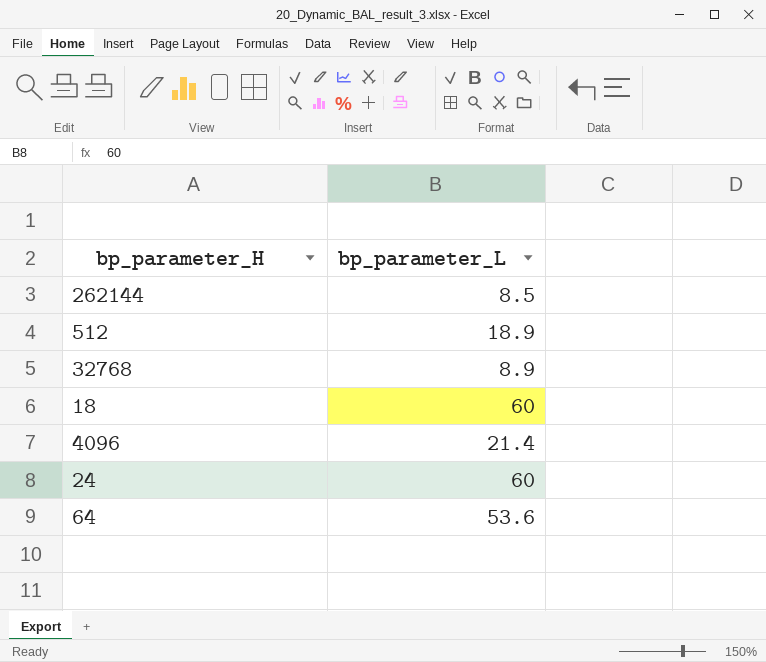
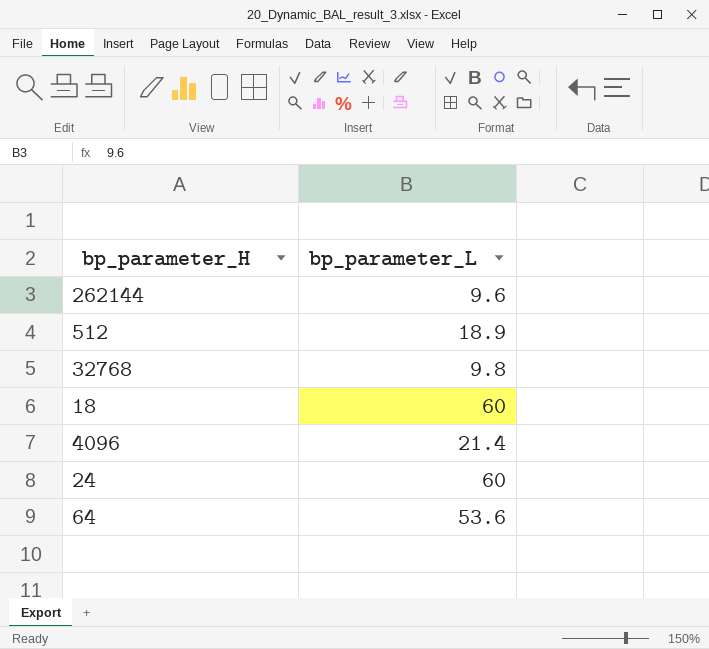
262144 | bp_parameter_L: 8.5 -> 9.6
32768 | bp_parameter_L: 8.9 -> 9.8

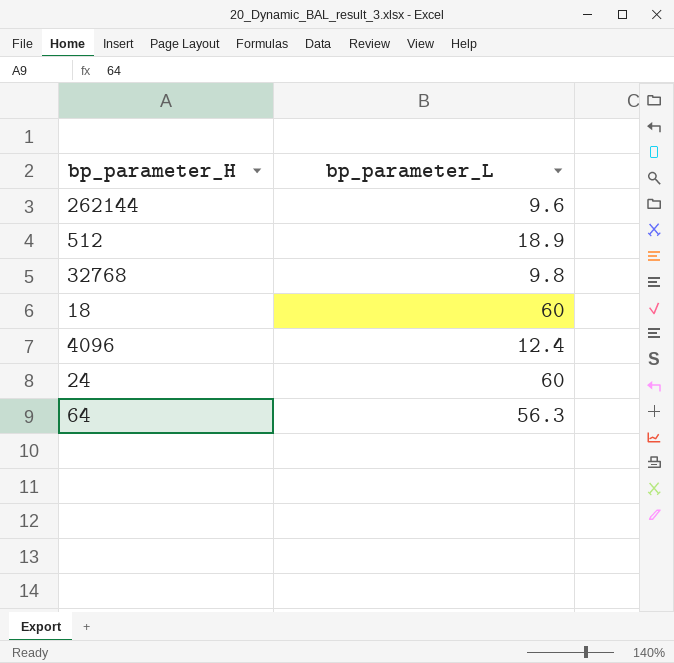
4096 | bp_parameter_L: 21.4 -> 12.4
64 | bp_parameter_L: 53.6 -> 56.3

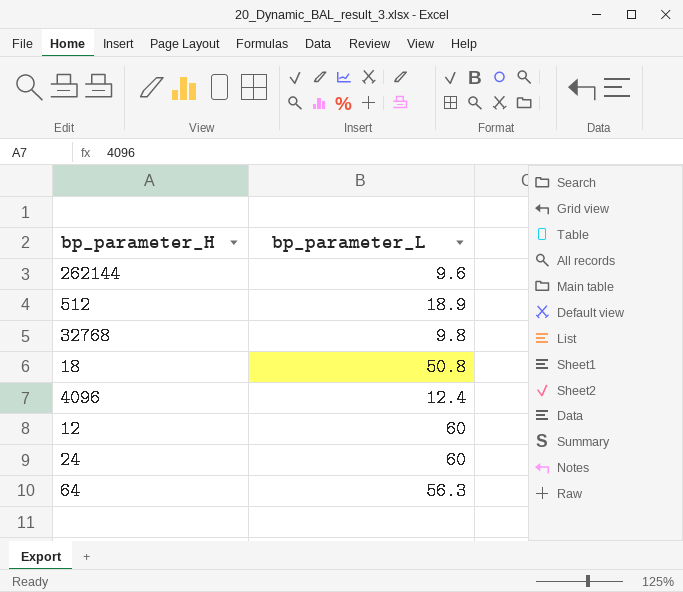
18 | bp_parameter_L: 60 -> 50.8
row 12: none -> 60

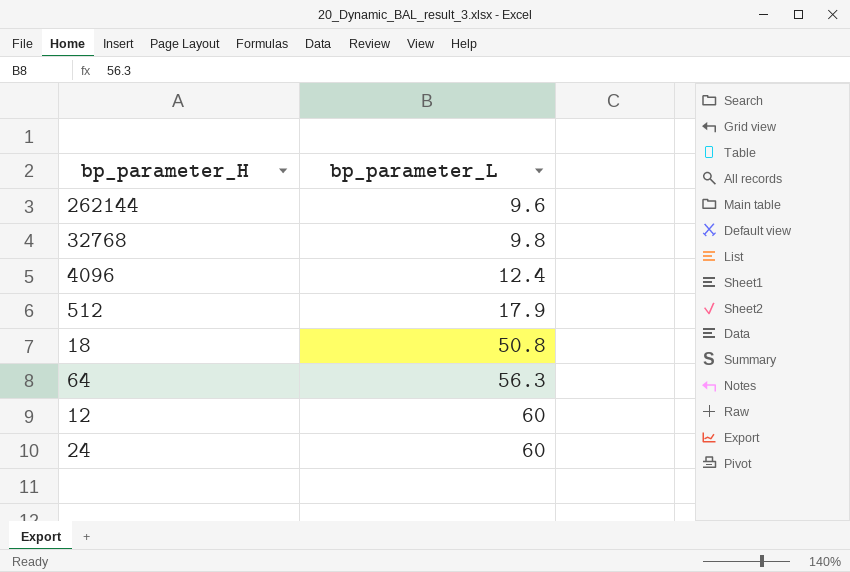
row order: none -> bp_parameter_L ascending
512 | bp_parameter_L: 18.9 -> 17.9

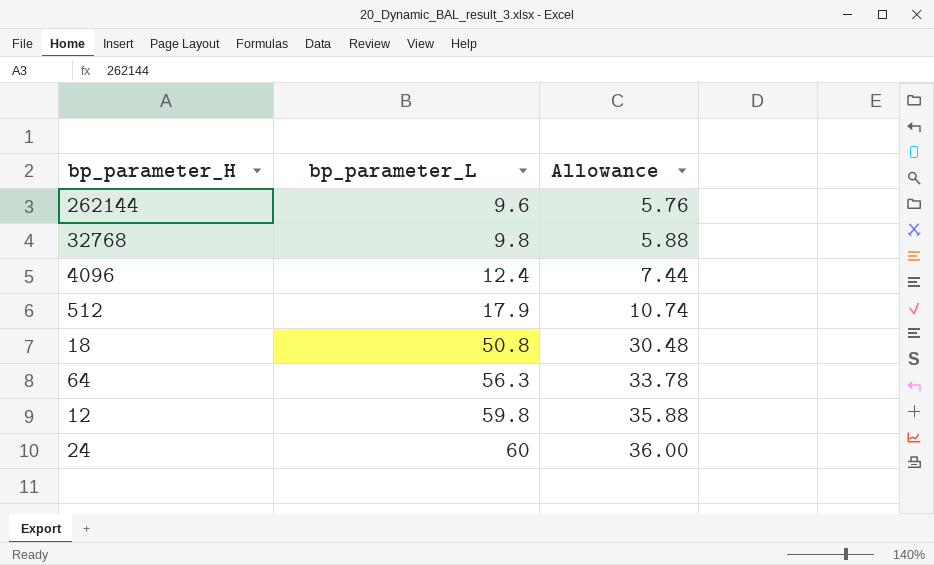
column Allowance | formula: none -> [bp_parameter_L] * 0.6
12 | bp_parameter_L: 60 -> 59.8

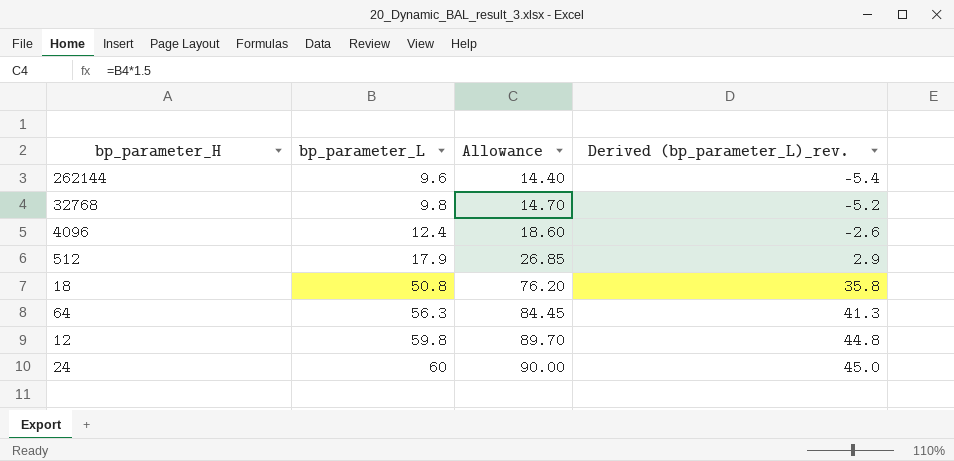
column Allowance | formula: [bp_parameter_L] * 0.6 -> [bp_parameter_L] * 1.5
column Derived (bp_parameter_L)_rev. | formula: none -> [bp_parameter_L] - 15

